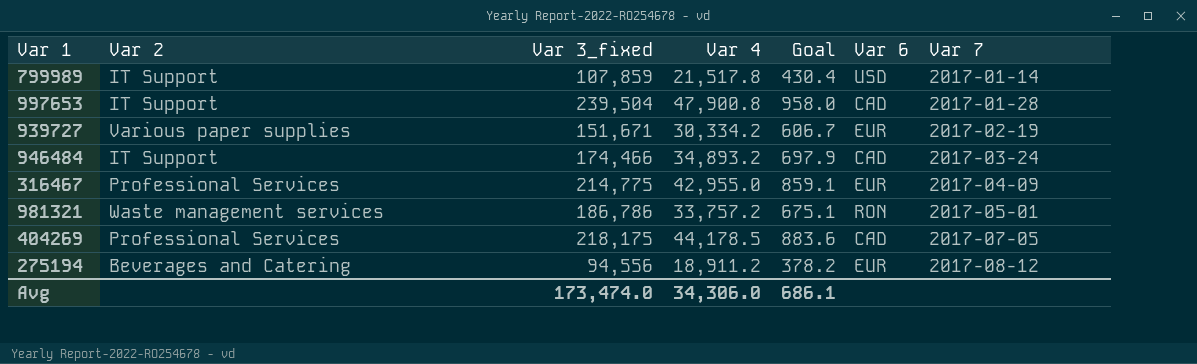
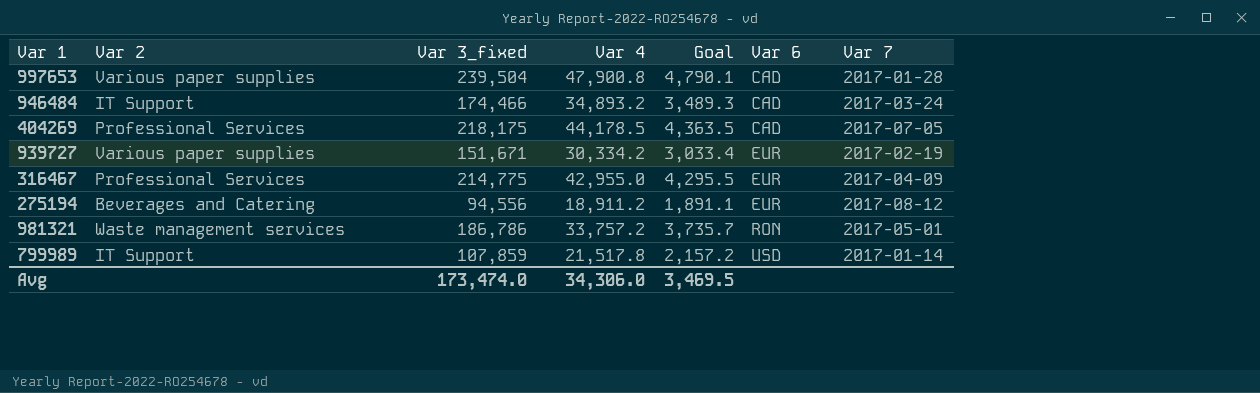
row order: Var 7 ascending -> Var 6 ascending
column Goal | formula: [Var 4] * 0.02 -> [Var 3_fixed] * 0.02
997653 | Var 2: IT Support -> Various paper supplies
Avg | Goal: 686.1 -> 3,469.5

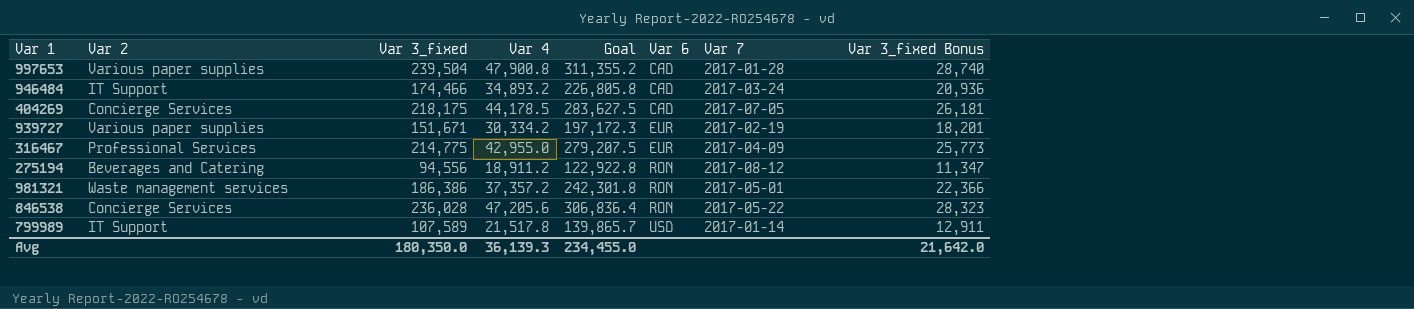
column Goal | formula: [Var 3_fixed] * 0.02 -> [Var 3_fixed] * 1.3
column Var 3_fixed Bonus | formula: none -> [Var 3_fixed] * 0.12
404269 | Var 2: Professional Services -> Concierge Services
275194 | Var 6: EUR -> RON
981321 | Var 3_fixed: 186,786 -> 186,386
981321 | Var 4: 33,757.2 -> 37,357.2
row 846538: none -> Concierge Services | 236,028 | 47,205.6 | 306,836.4 | RON | 2017-05-22 | 28,323
799989 | Var 3_fixed: 107,859 -> 107,589
Avg | Var 3_fixed: 173,474.0 -> 180,350.0
Avg | Var 4: 34,306.0 -> 36,139.3
Avg | Goal: 3,469.5 -> 234,455.0

